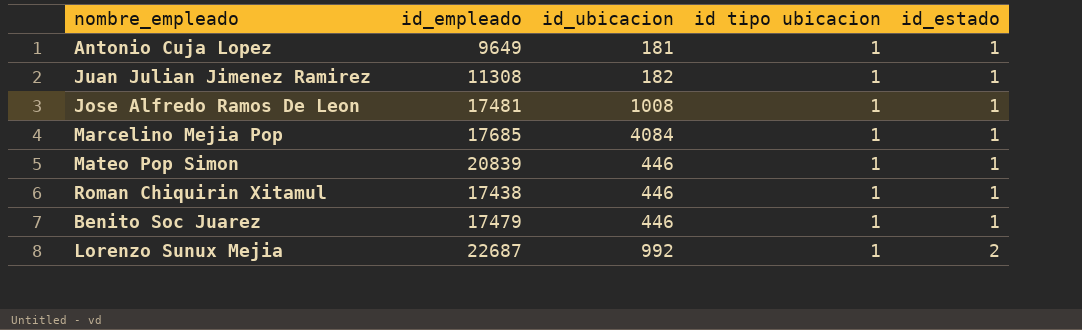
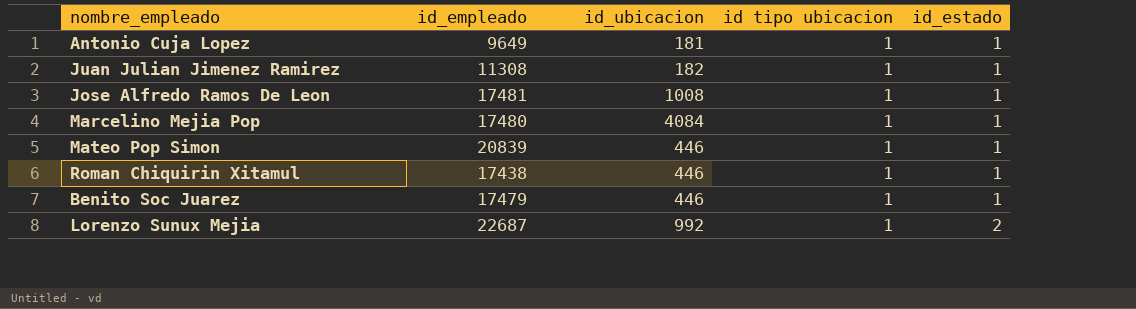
Marcelino Mejia Pop | id_empleado: 17685 -> 17480

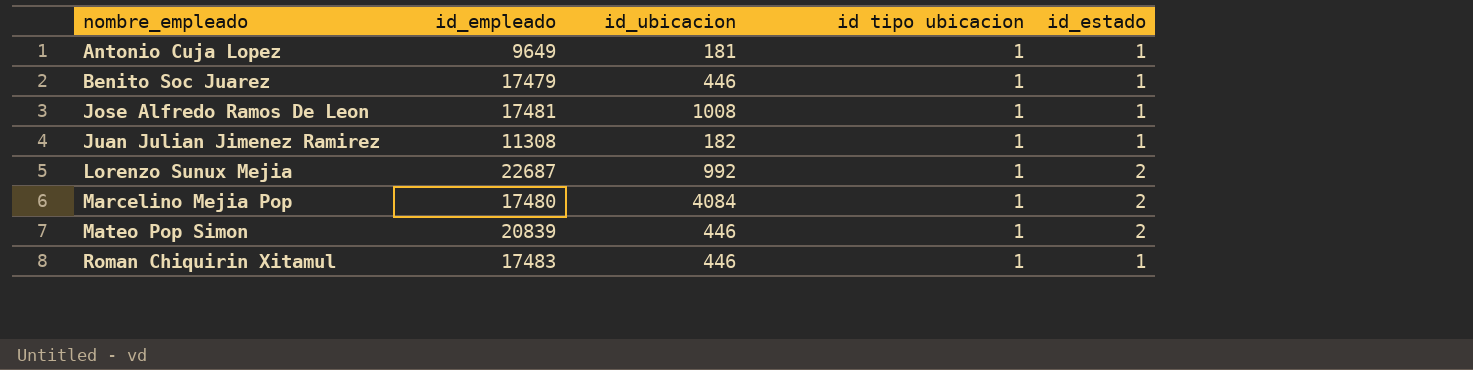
row order: id_estado ascending -> nombre_empleado ascending
Marcelino Mejia Pop | id_estado: 1 -> 2
Mateo Pop Simon | id_estado: 1 -> 2
Roman Chiquirin Xitamul | id_empleado: 17438 -> 17483

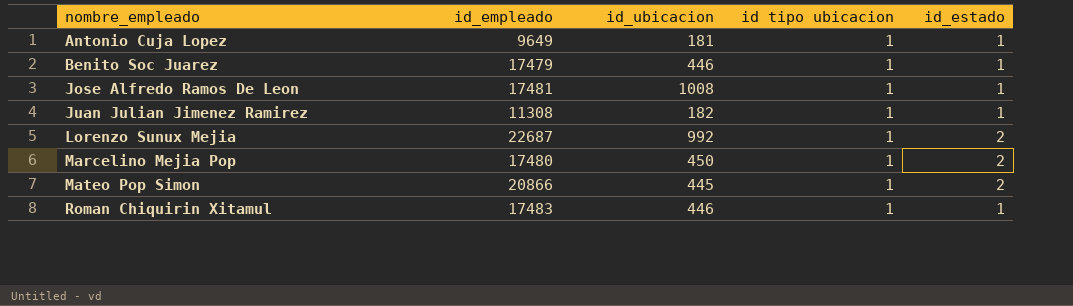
Marcelino Mejia Pop | id_ubicacion: 4084 -> 450
Mateo Pop Simon | id_empleado: 20839 -> 20866
Mateo Pop Simon | id_ubicacion: 446 -> 445

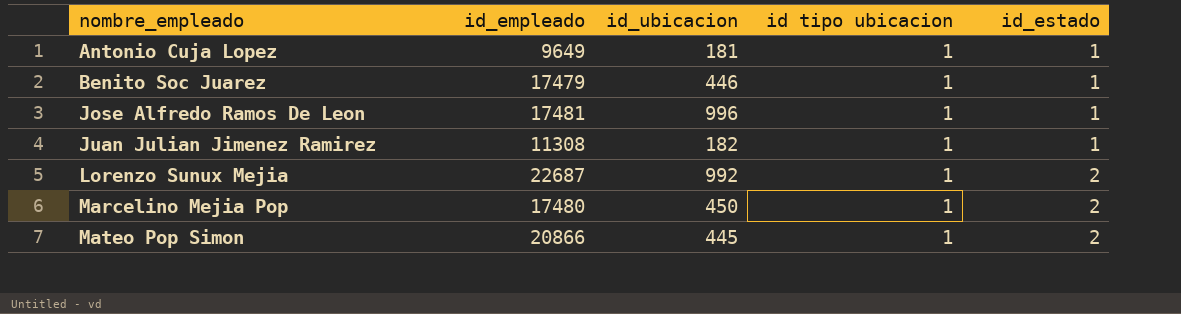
row Roman Chiquirin Xitamul: 17483 | 446 | 1 | 1 -> none
Jose Alfredo Ramos De Leon | id_ubicacion: 1008 -> 996

